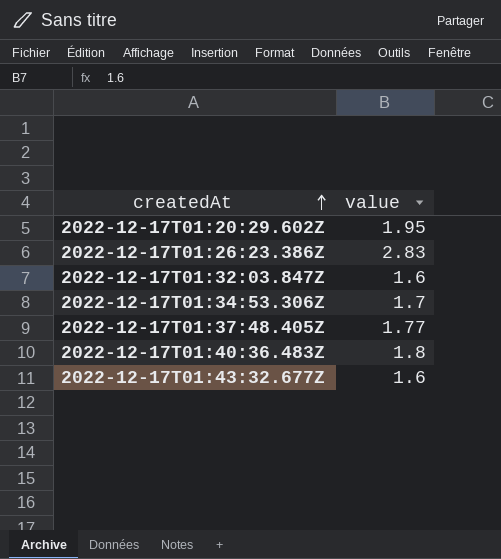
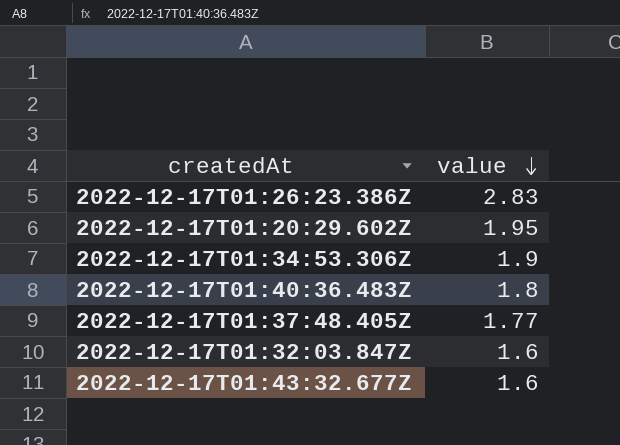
row order: createdAt ascending -> value descending
2022-12-17T01:34:53.306Z | value: 1.7 -> 1.9

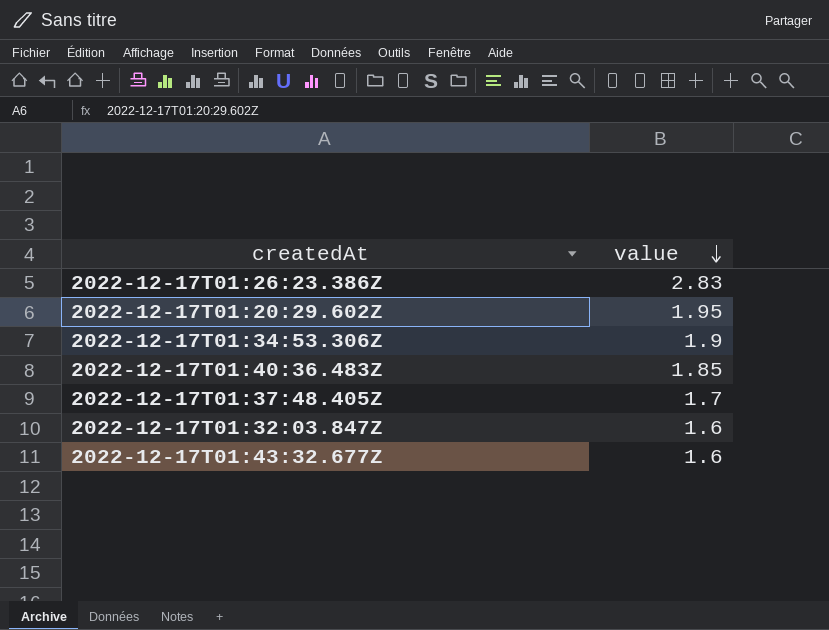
2022-12-17T01:40:36.483Z | value: 1.8 -> 1.85
2022-12-17T01:37:48.405Z | value: 1.77 -> 1.7

